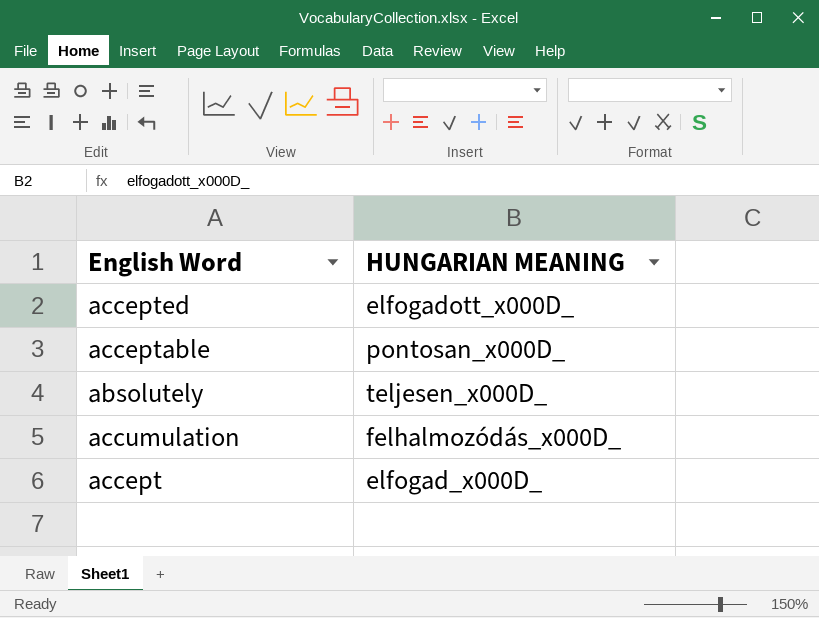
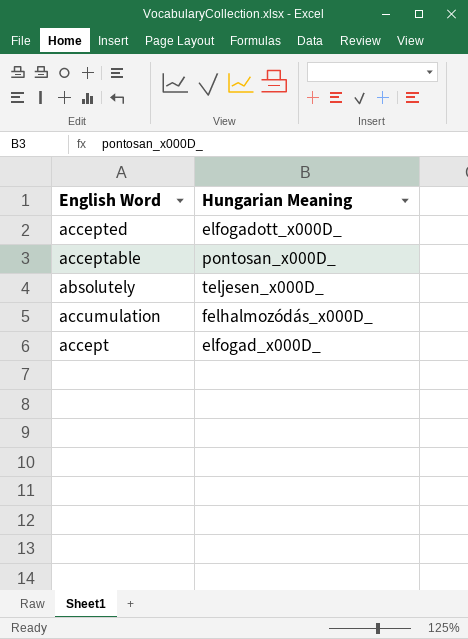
column name: HUNGARIAN MEANING -> Hungarian Meaning

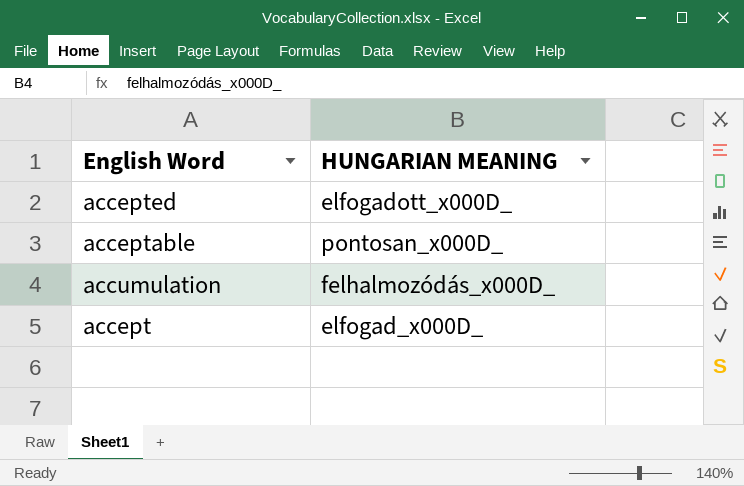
column name: Hungarian Meaning -> HUNGARIAN MEANING
row absolutely: teljesen_x000D_ -> none

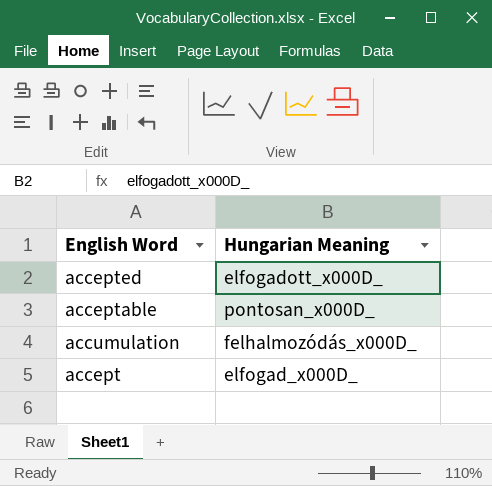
column name: HUNGARIAN MEANING -> Hungarian Meaning

